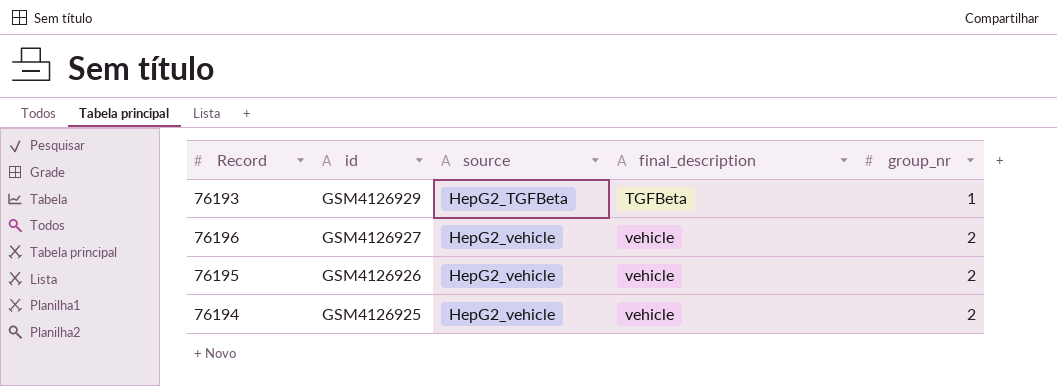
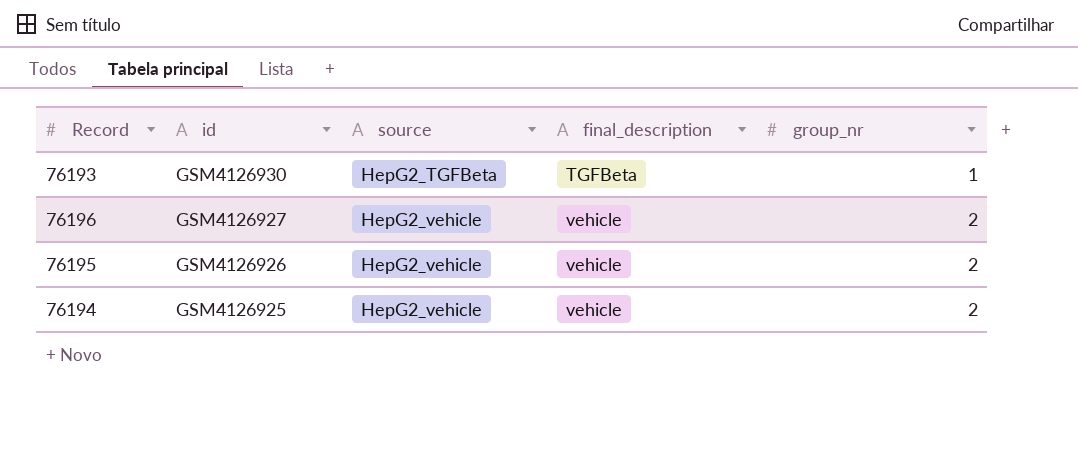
76193 | id: GSM4126929 -> GSM4126930

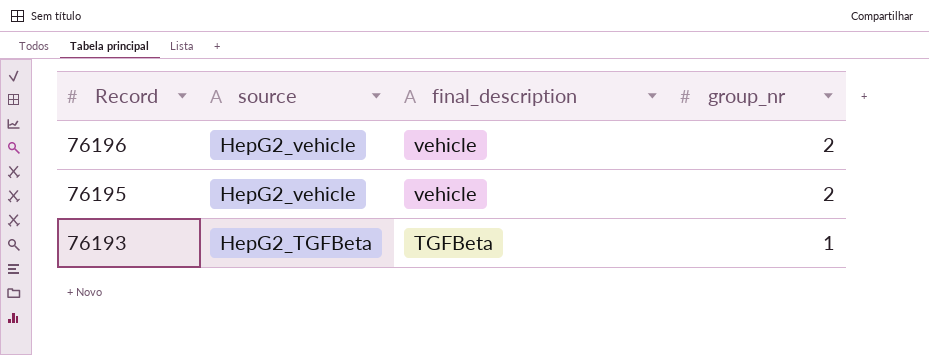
row order: id descending -> Record descending
column id | position: 2 -> none
row 76194: GSM4126925 | HepG2_vehicle | vehicle | 2 -> none

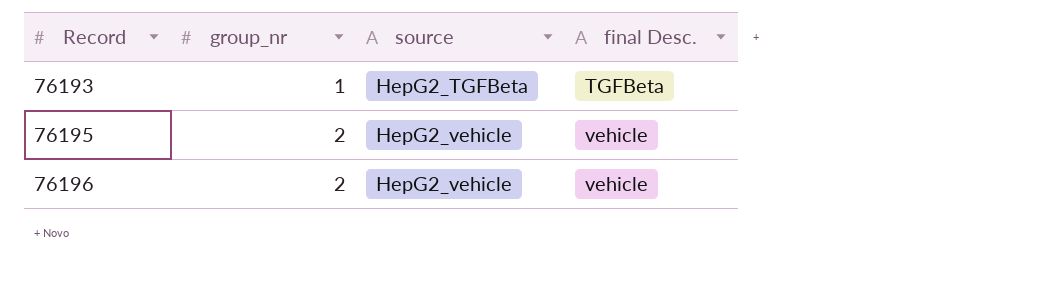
row order: Record descending -> Record ascending
column group_nr | position: 4 -> 2
column name: final_description -> final Desc.

